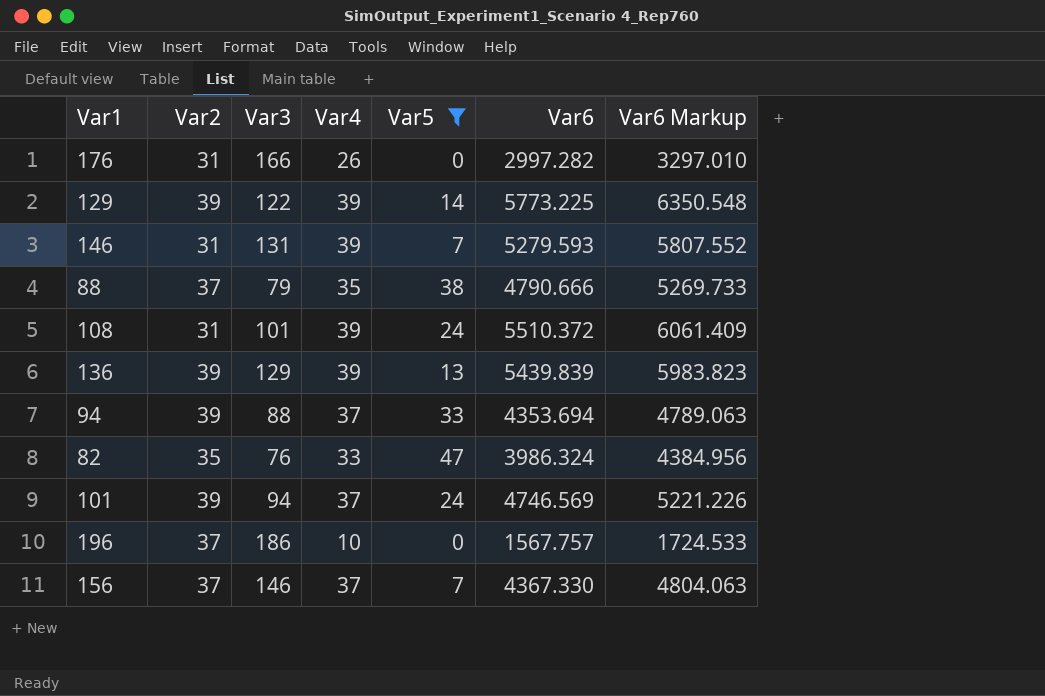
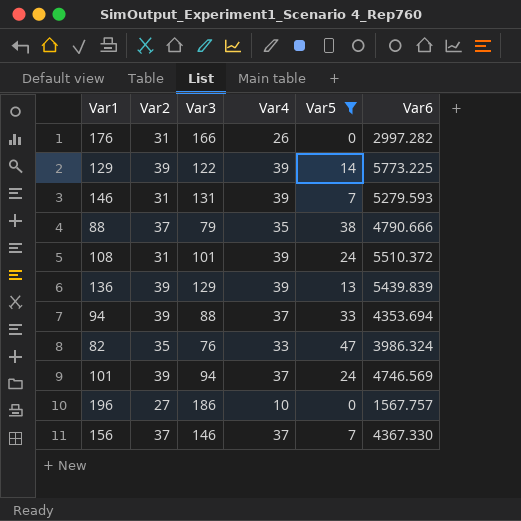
column Var6 Markup | formula: [Var6] * 1.1 -> none
196 | Var2: 37 -> 27

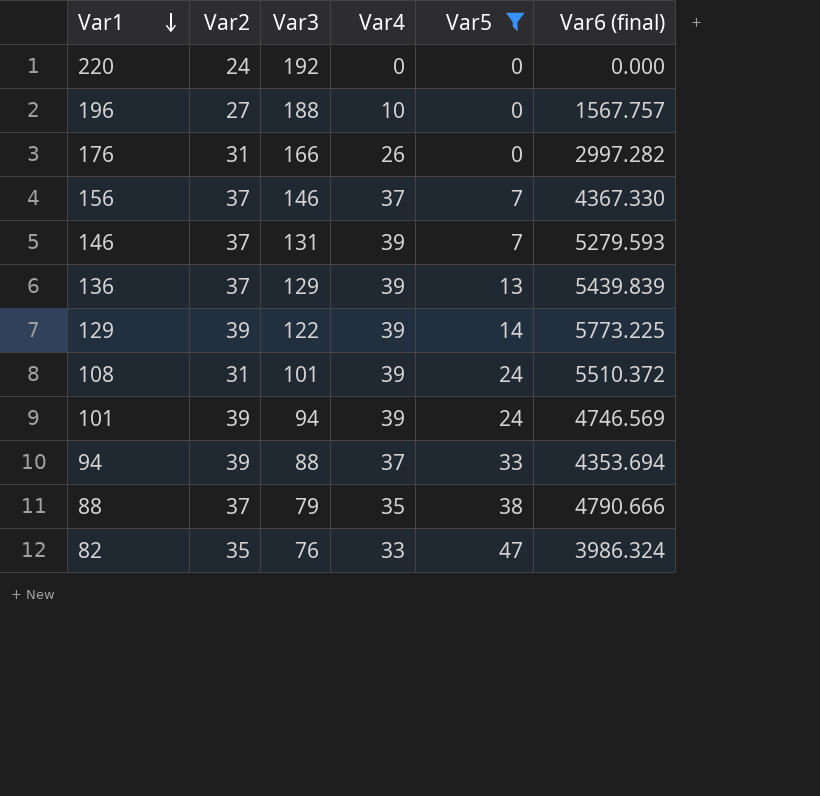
row order: none -> Var1 descending
column name: Var6 -> Var6 (final)
row 220: none -> 24 | 192 | 0 | 0 | 0.000
196 | Var3: 186 -> 188
146 | Var2: 31 -> 37
136 | Var2: 39 -> 37
101 | Var4: 37 -> 39

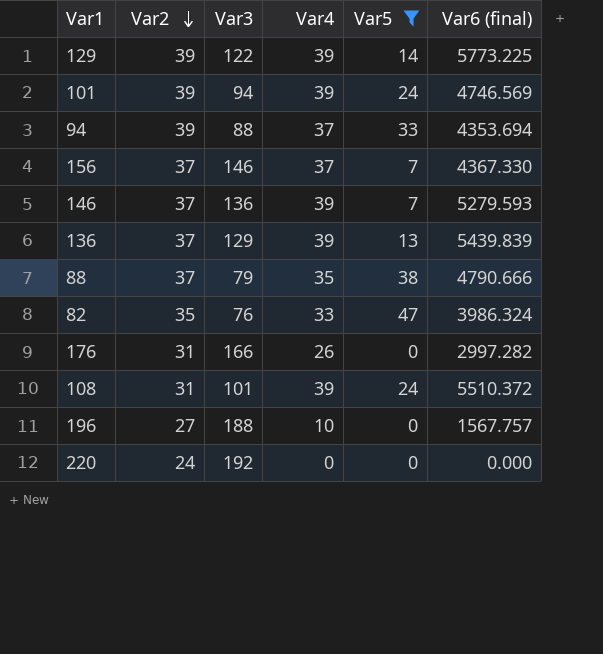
row order: Var1 descending -> Var2 descending
146 | Var3: 131 -> 136

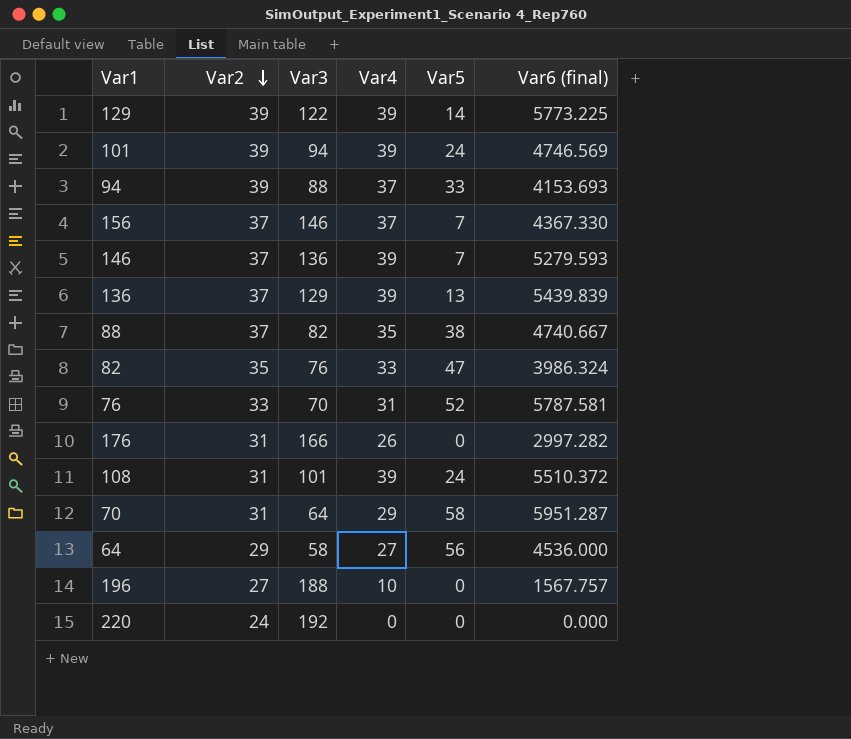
filter: Var5 <= 47 -> none
94 | Var6 (final): 4353.694 -> 4153.693
88 | Var3: 79 -> 82
88 | Var6 (final): 4790.666 -> 4740.667

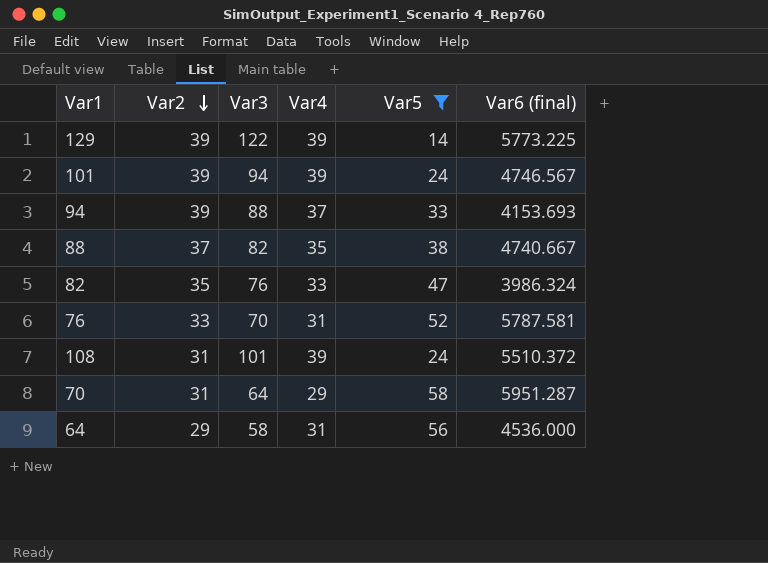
filter: none -> Var5 >= 14
101 | Var6 (final): 4746.569 -> 4746.567
64 | Var4: 27 -> 31

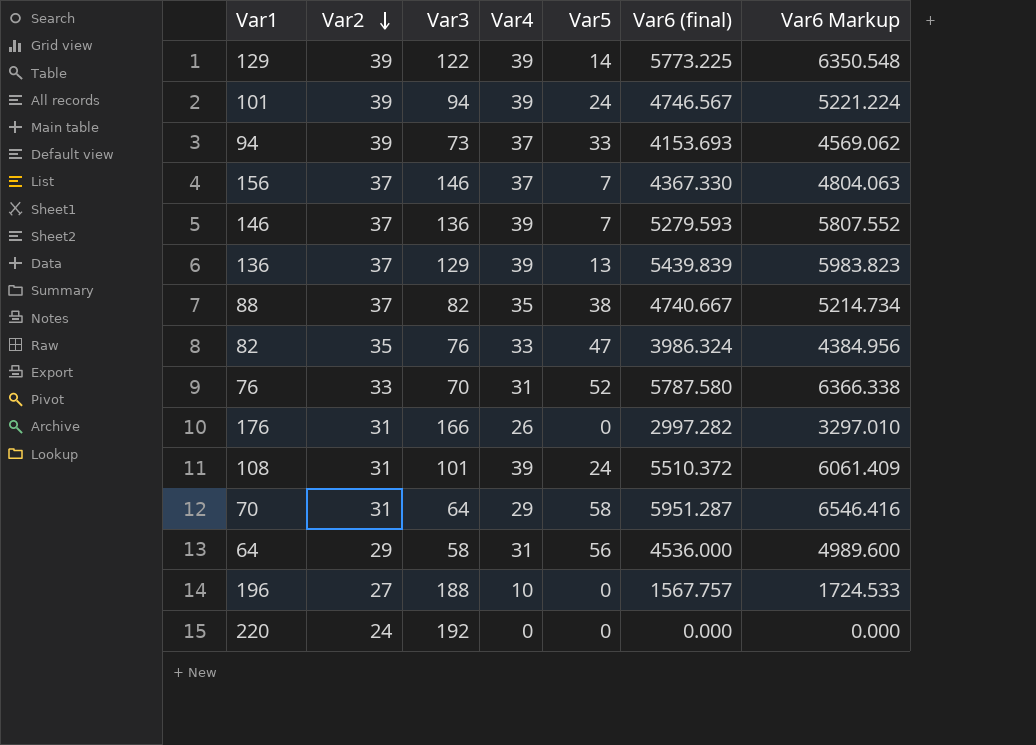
filter: Var5 >= 14 -> none
column Var6 Markup | formula: none -> [Var6 (final)] * 1.1
94 | Var3: 88 -> 73
76 | Var6 (final): 5787.581 -> 5787.580

